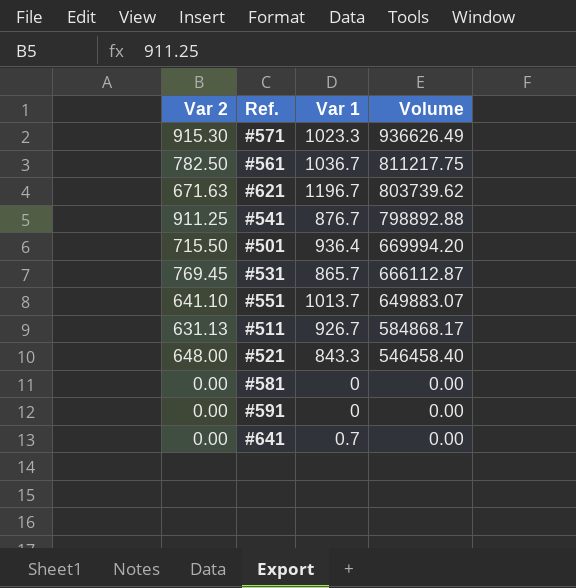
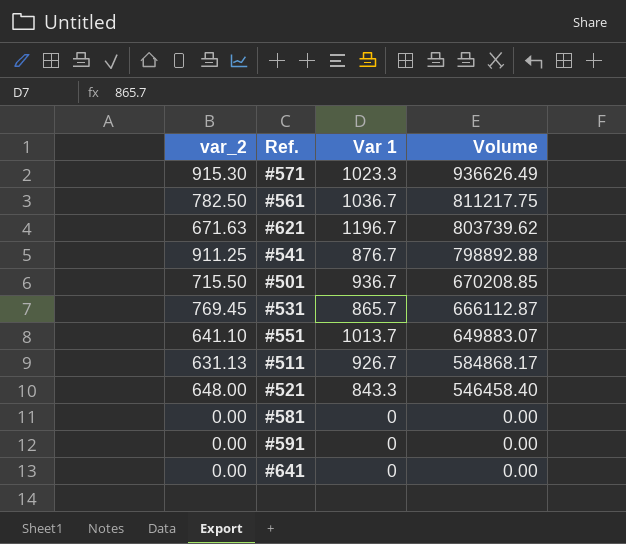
column name: Var 2 -> var_2
#501 | Var 1: 936.4 -> 936.7
#501 | Volume: 669994.20 -> 670208.85
#641 | Var 1: 0.7 -> 0

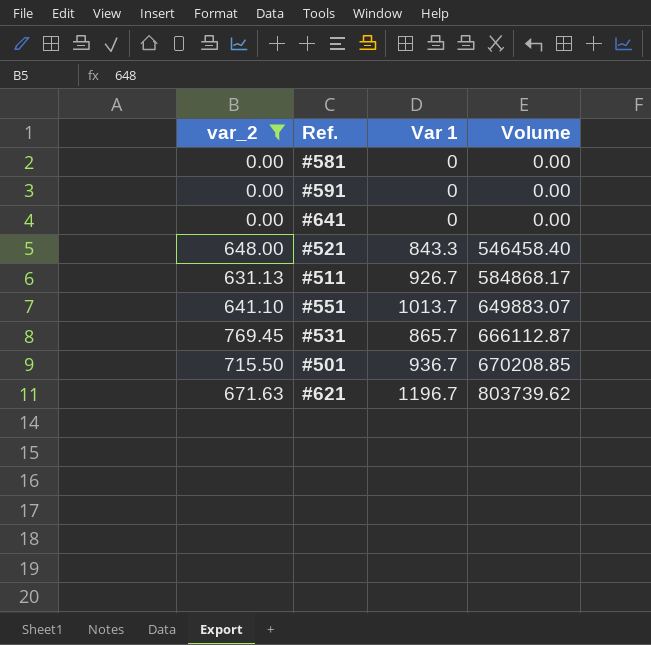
filter: none -> var_2 <= 769.45
row order: Volume descending -> Volume ascending

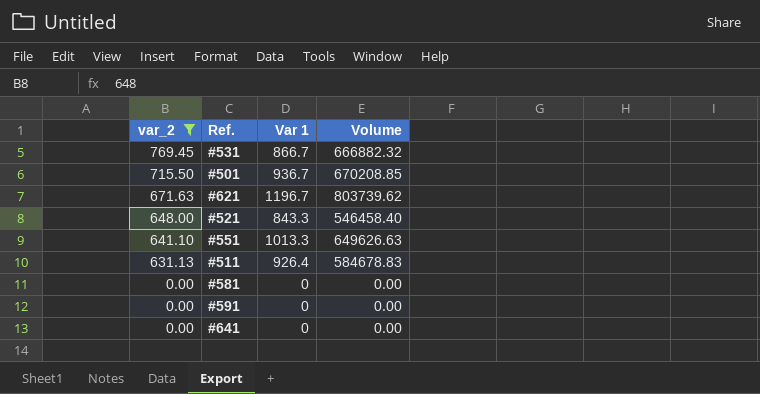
row order: Volume ascending -> var_2 descending
#531 | Var 1: 865.7 -> 866.7
#531 | Volume: 666112.87 -> 666882.32
#551 | Var 1: 1013.7 -> 1013.3
#551 | Volume: 649883.07 -> 649626.63
#511 | Var 1: 926.7 -> 926.4
#511 | Volume: 584868.17 -> 584678.83

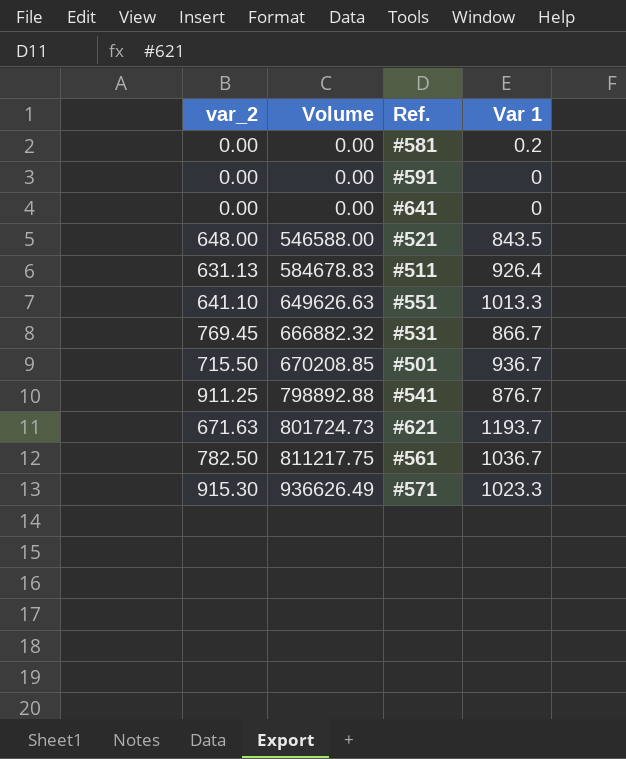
filter: var_2 <= 769.45 -> none
row order: var_2 descending -> Volume ascending
column Volume | position: 4 -> 2
#581 | Var 1: 0 -> 0.2
#521 | Volume: 546458.40 -> 546588.00
#521 | Var 1: 843.3 -> 843.5
#621 | Volume: 803739.62 -> 801724.73
#621 | Var 1: 1196.7 -> 1193.7

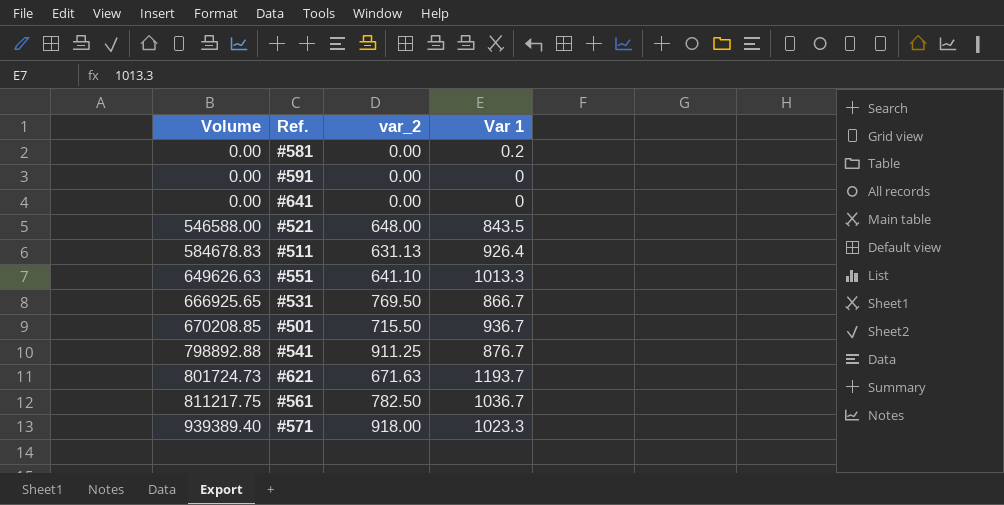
column var_2 | position: 1 -> 3
#531 | Volume: 666882.32 -> 666925.65
#531 | var_2: 769.45 -> 769.50
#571 | Volume: 936626.49 -> 939389.40
#571 | var_2: 915.30 -> 918.00

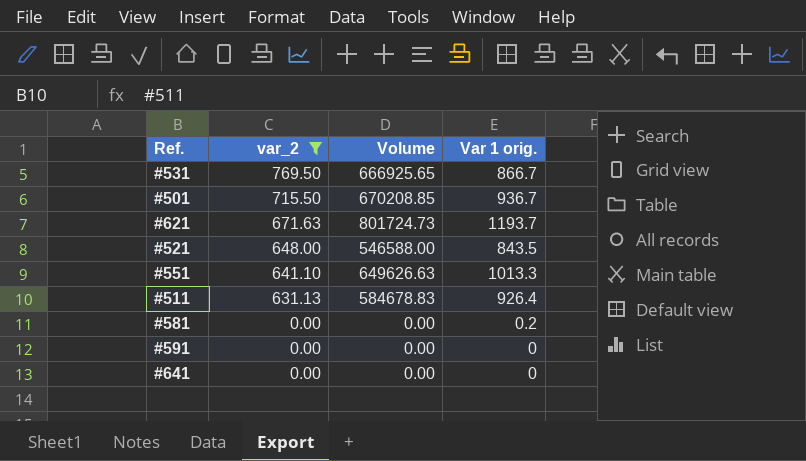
filter: none -> var_2 <= 769.50
row order: Volume ascending -> var_2 descending
column Volume | position: 1 -> 3
column name: Var 1 -> Var 1 orig.

